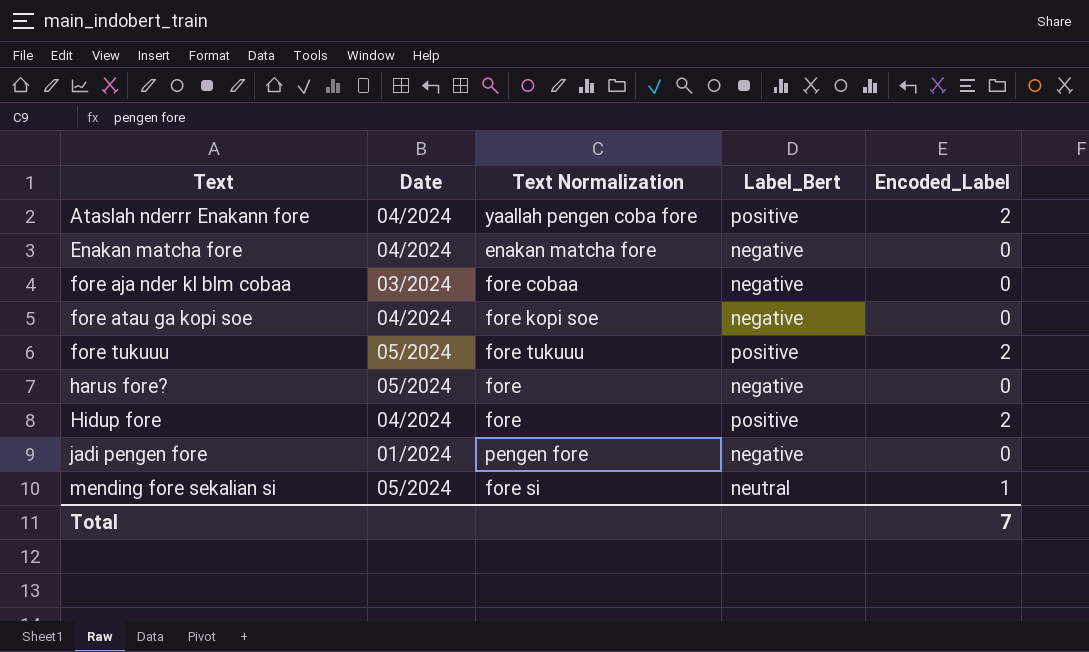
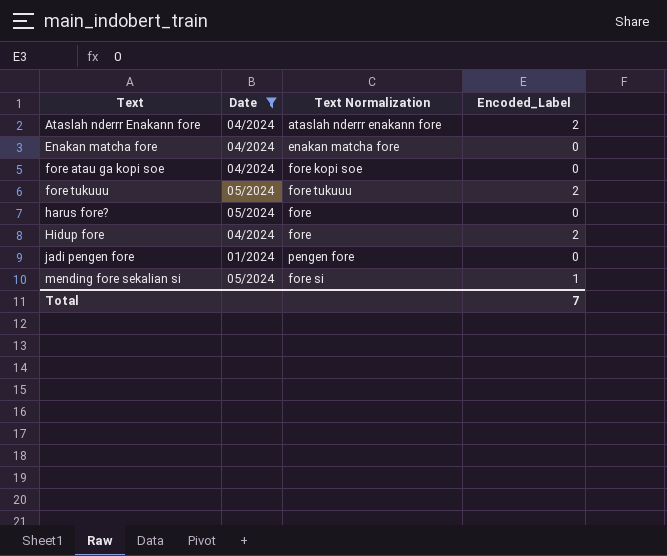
filter: none -> Date != 03/2024
column Label_Bert | position: 4 -> none
Ataslah nderrr Enakann fore | Text Normalization: yaallah pengen coba fore -> ataslah nderrr enakann fore

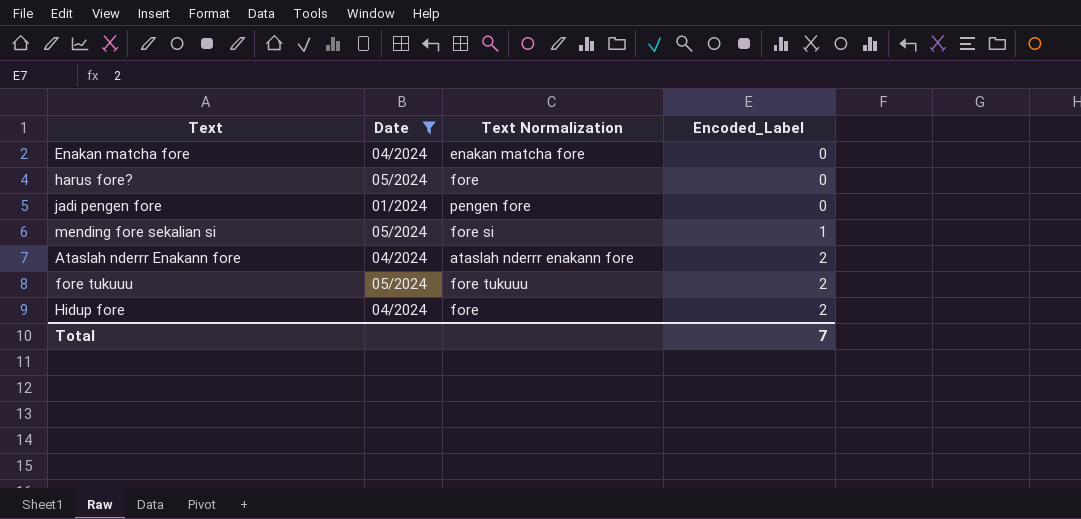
row order: Text ascending -> Encoded_Label ascending
row fore atau ga kopi soe: 04/2024 | fore kopi soe | 0 -> none

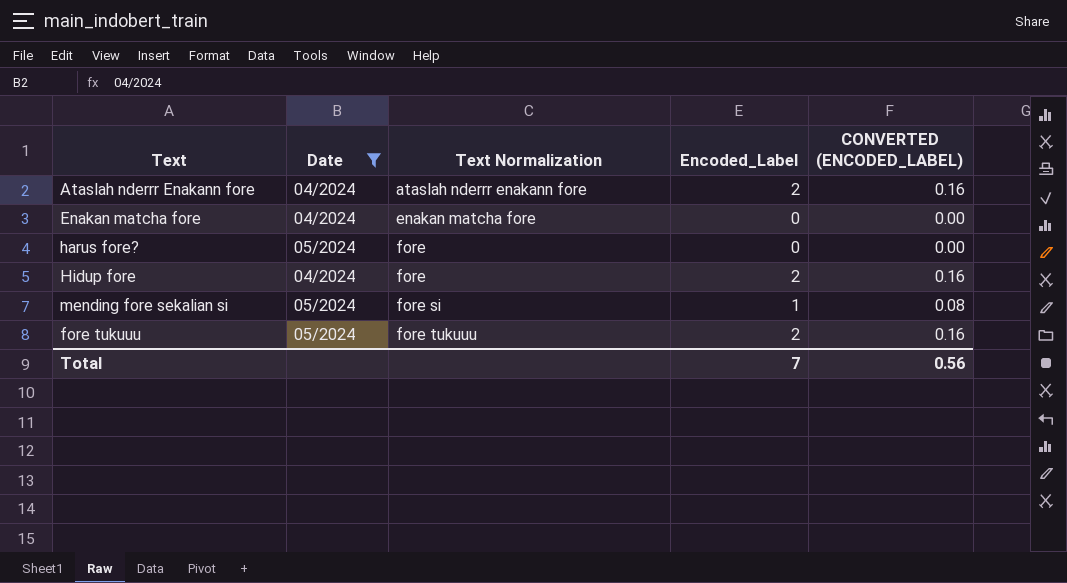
row order: Encoded_Label ascending -> Text Normalization ascending
column CONVERTED (ENCODED_LABEL) | formula: none -> [Encoded_Label] * 0.08
row jadi pengen fore: 01/2024 | pengen fore | 0 -> none

